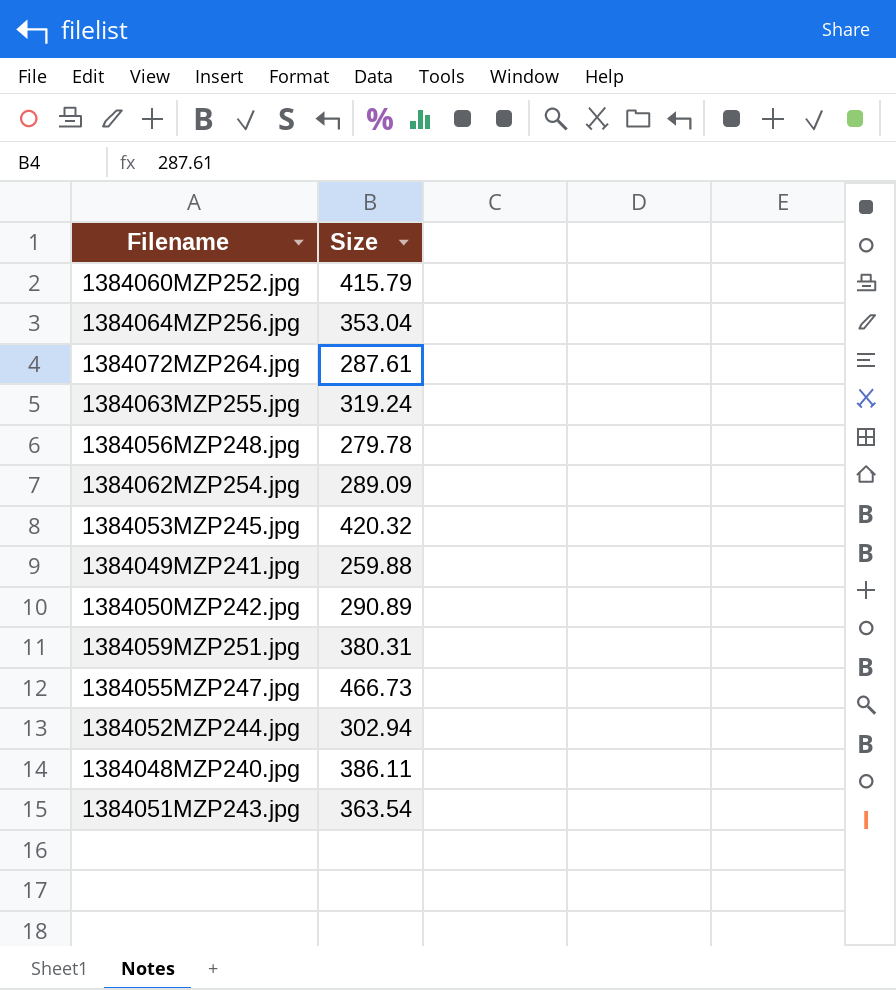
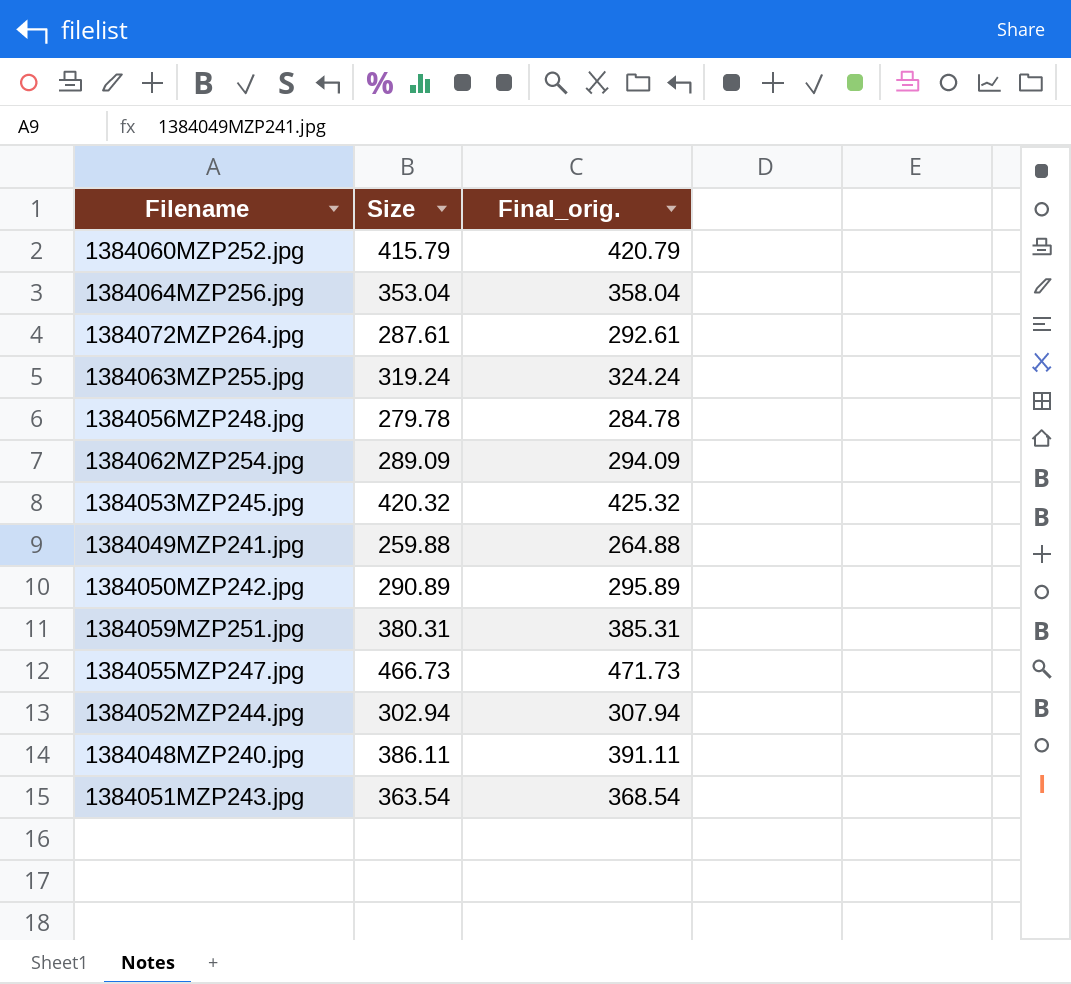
column Final_orig. | formula: none -> [Size] + 5

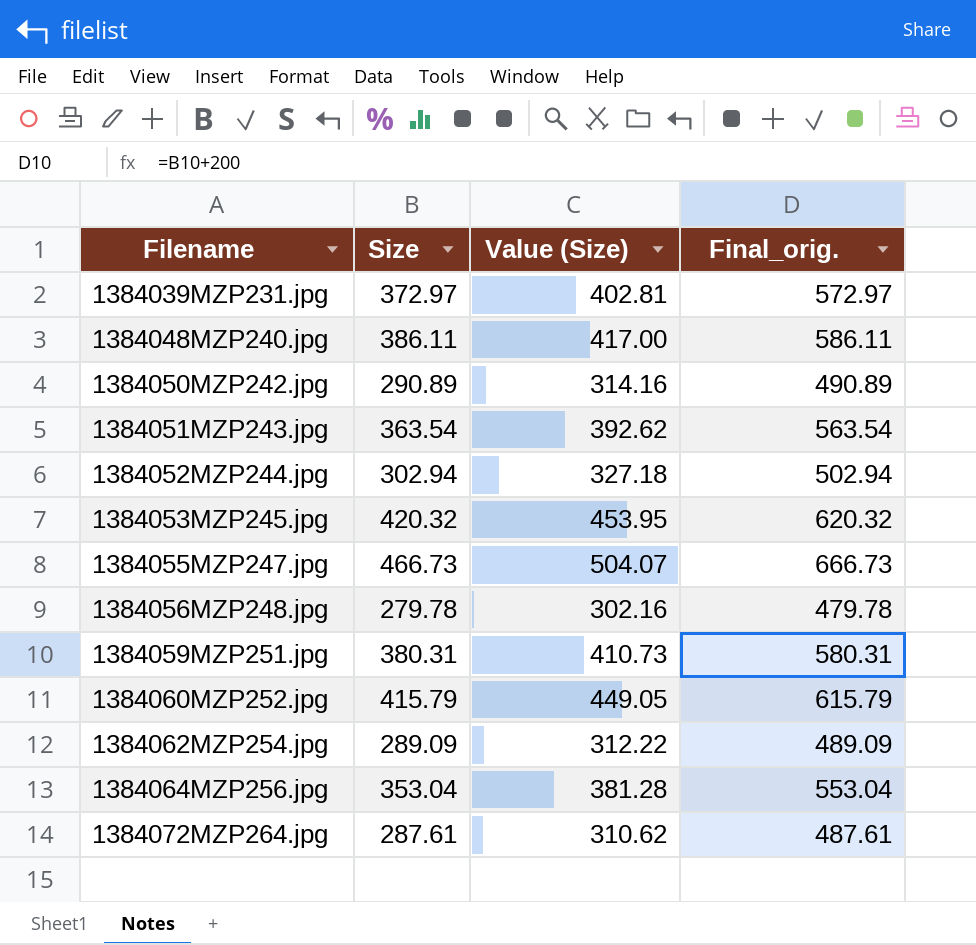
row order: none -> Filename ascending
column Value (Size) | formula: none -> [Size] * 1.08
column Final_orig. | formula: [Size] + 5 -> [Size] + 200
row 1384063MZP255.jpg: 319.24 | 324.24 -> none
row 1384049MZP241.jpg: 259.88 | 264.88 -> none
row 1384039MZP231.jpg: none -> 372.97 | 402.81 | 572.97

